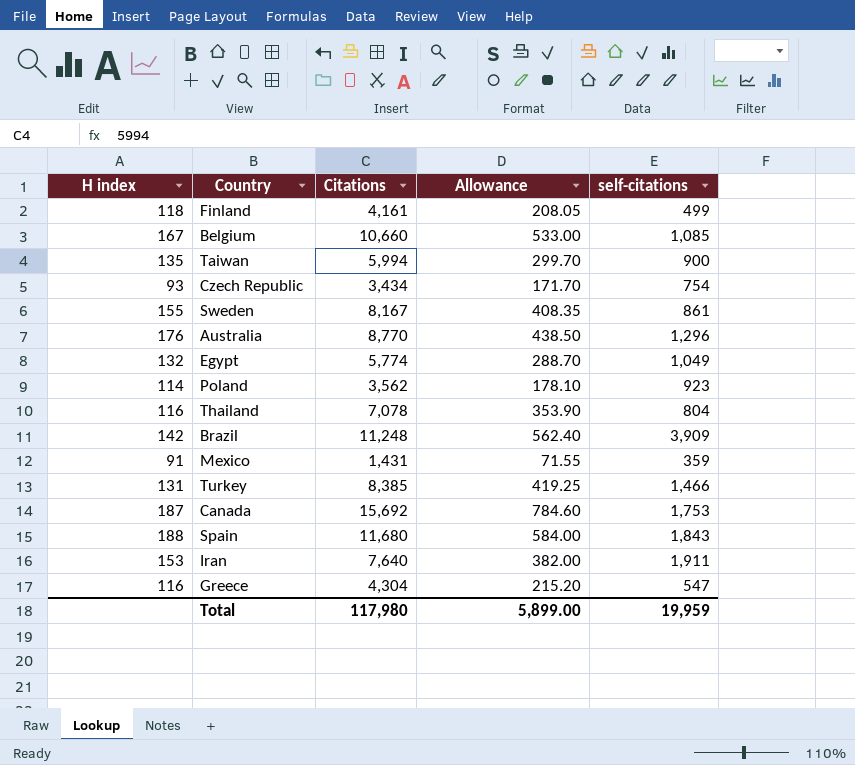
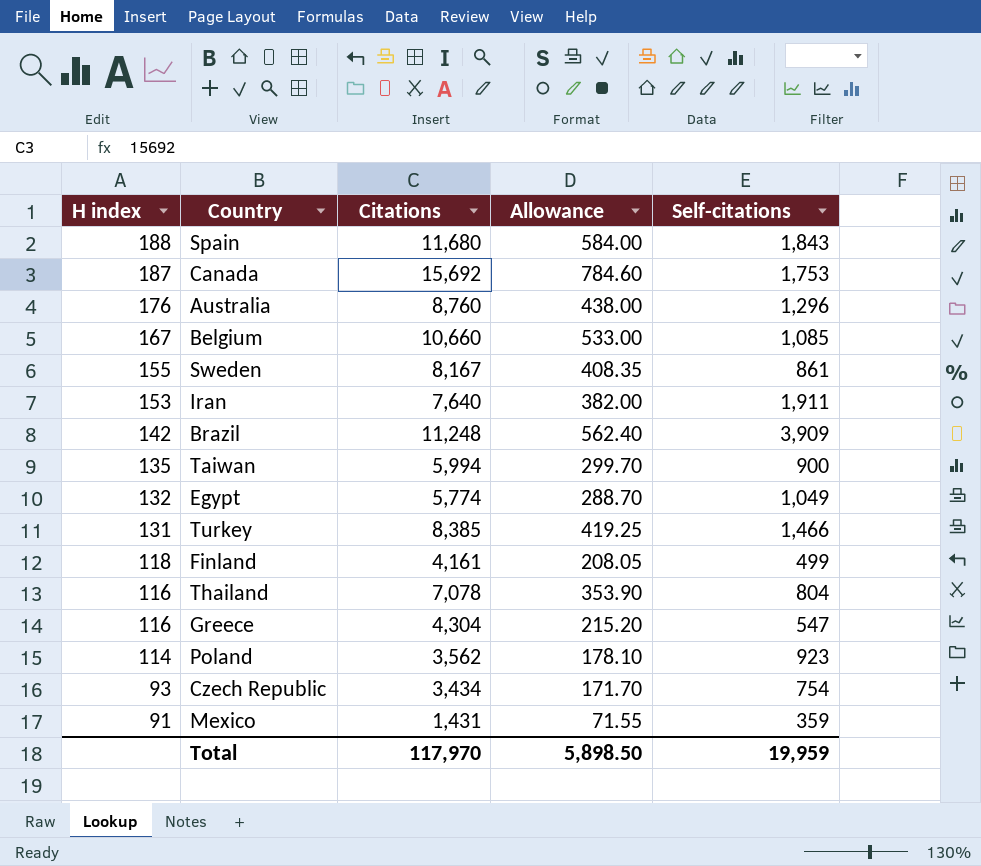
row order: none -> H index descending
column name: self-citations -> Self-citations
Australia | Citations: 8,770 -> 8,760
Australia | Allowance: 438.50 -> 438.00
Total | Citations: 117,980 -> 117,970
Total | Allowance: 5,899.00 -> 5,898.50

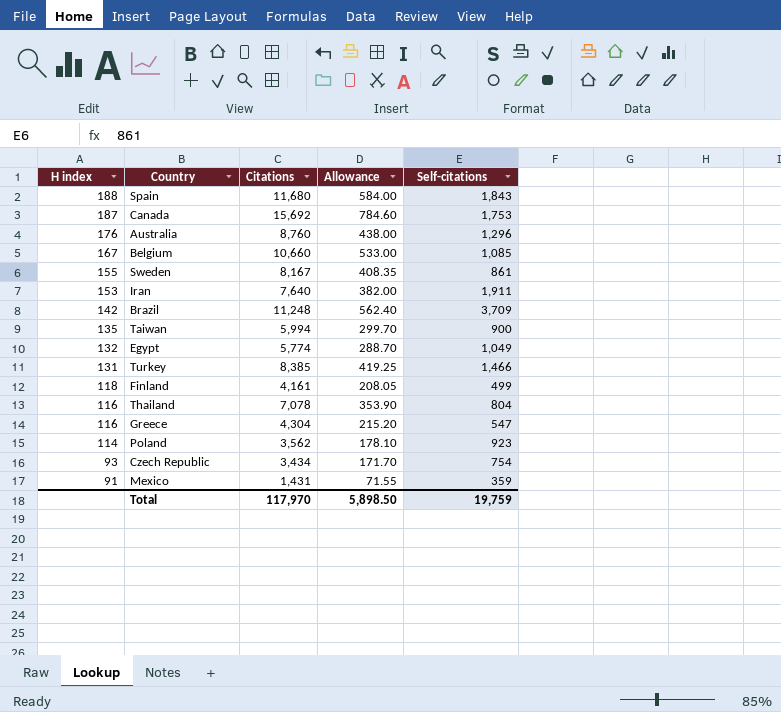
Brazil | Self-citations: 3,909 -> 3,709
Total | Self-citations: 19,959 -> 19,759

